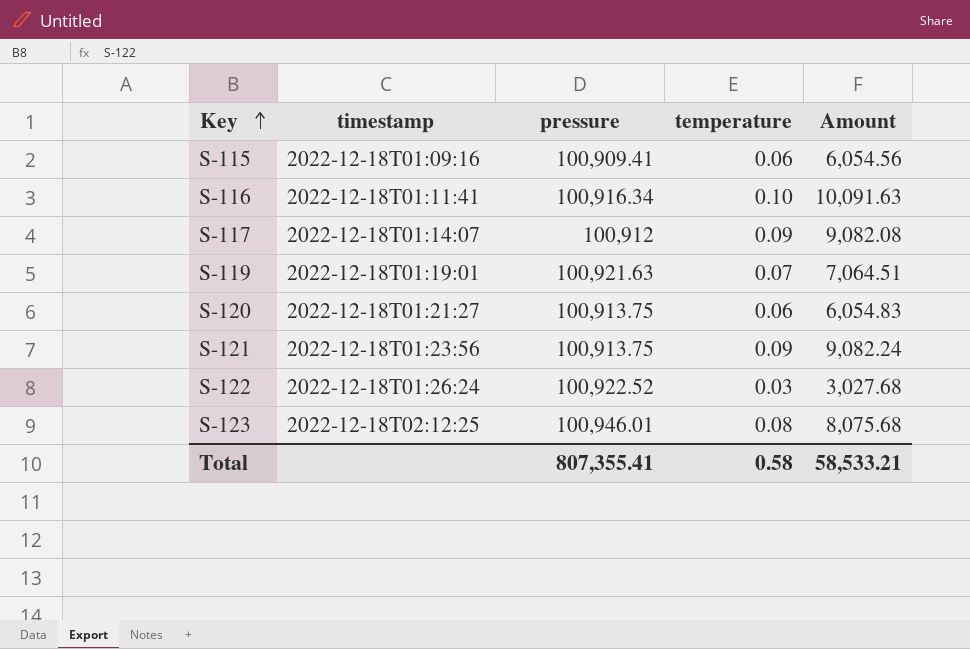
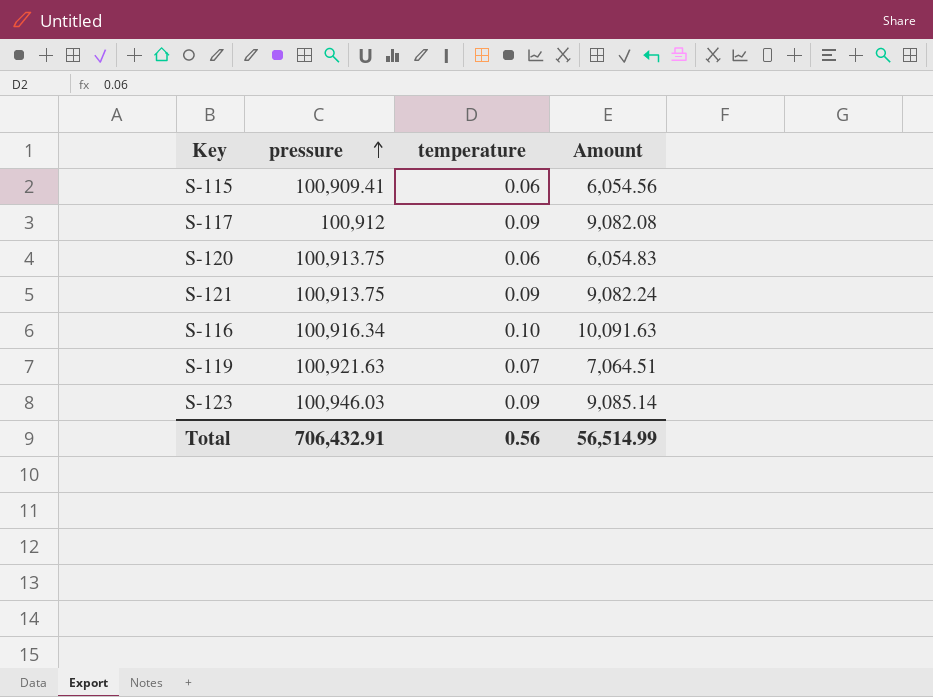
row order: Key ascending -> pressure ascending
column timestamp | position: 2 -> none
row S-122: 2022-12-18T01:26:24 | 100,922.52 | 0.03 | 3,027.68 -> none
S-123 | pressure: 100,946.01 -> 100,946.03
S-123 | temperature: 0.08 -> 0.09
S-123 | Amount: 8,075.68 -> 9,085.14
Total | pressure: 807,355.41 -> 706,432.91
Total | temperature: 0.58 -> 0.56
Total | Amount: 58,533.21 -> 56,514.99

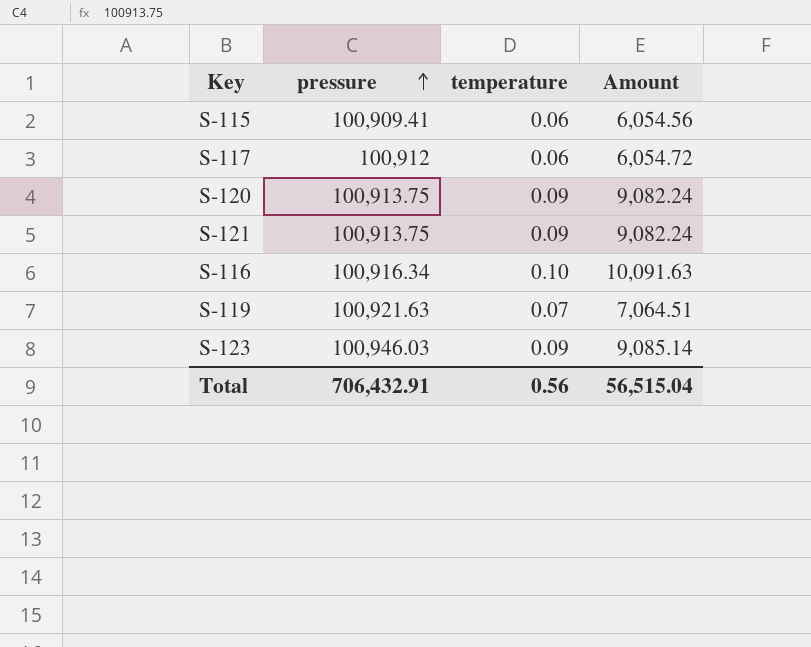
S-117 | temperature: 0.09 -> 0.06
S-117 | Amount: 9,082.08 -> 6,054.72
S-120 | temperature: 0.06 -> 0.09
S-120 | Amount: 6,054.83 -> 9,082.24
Total | Amount: 56,514.99 -> 56,515.04

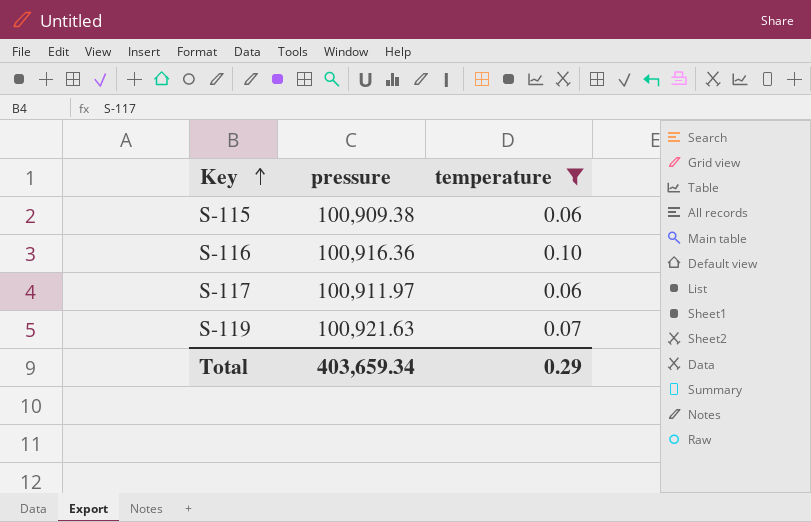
filter: none -> temperature != 0.09
row order: pressure ascending -> Key ascending
column Amount | formula: [pressure] * [temperature] -> none
S-115 | pressure: 100,909.41 -> 100,909.38
S-116 | pressure: 100,916.34 -> 100,916.36
S-117 | pressure: 100,912 -> 100,911.97
Total | pressure: 706,432.91 -> 403,659.34
Total | temperature: 0.56 -> 0.29

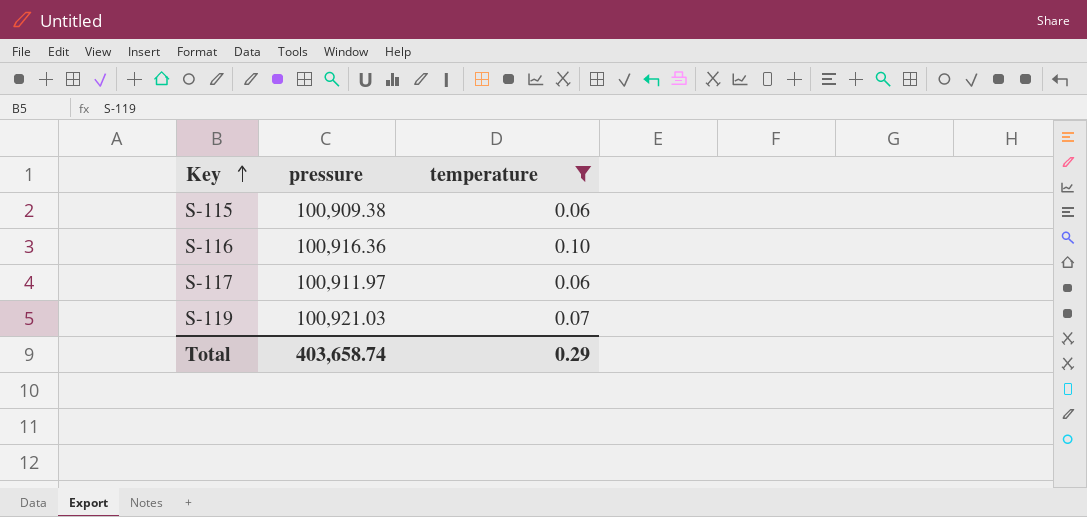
S-119 | pressure: 100,921.63 -> 100,921.03
Total | pressure: 403,659.34 -> 403,658.74

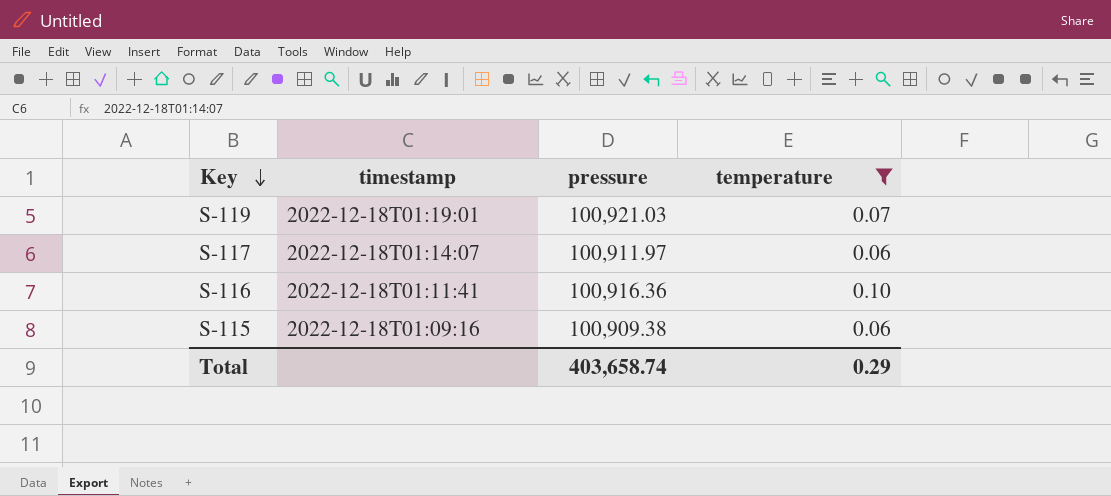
row order: Key ascending -> Key descending
column timestamp | position: none -> 2

